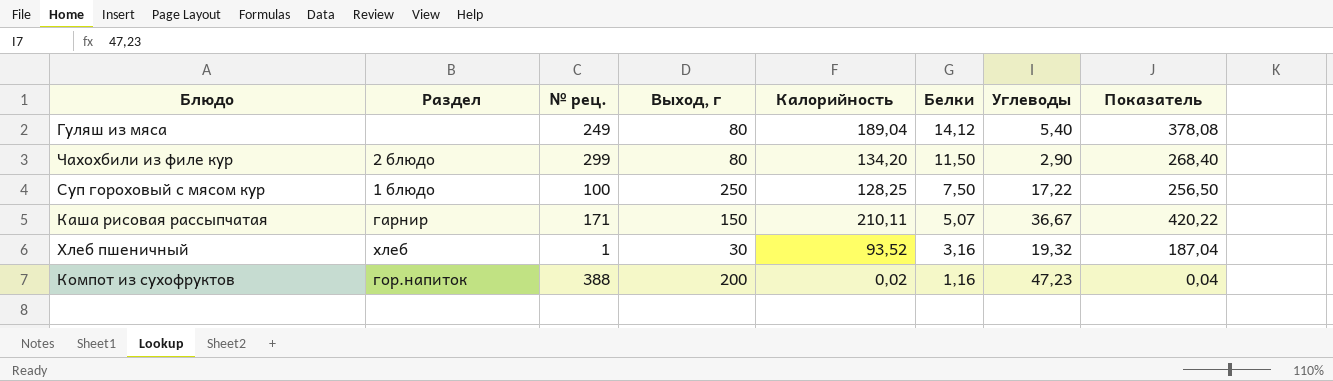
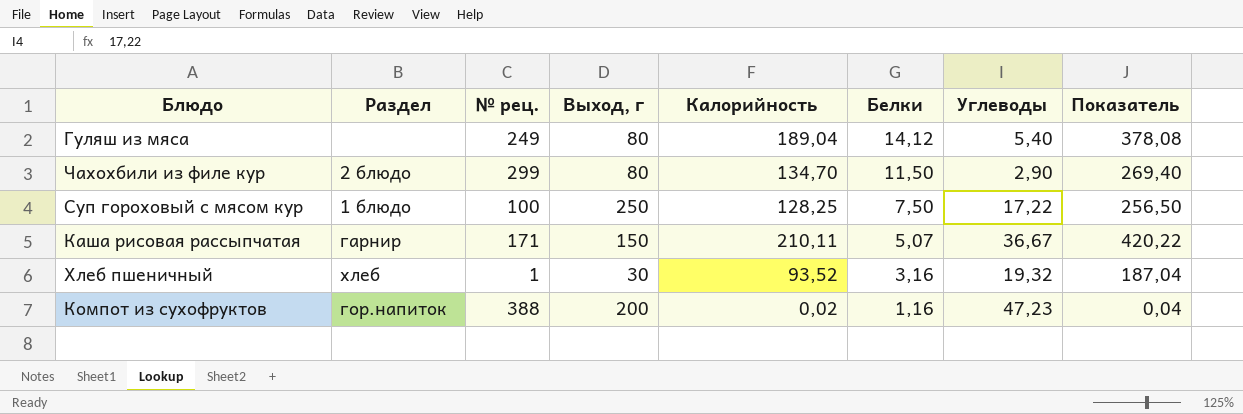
Чахохбили из филе кур | Калорийность: 134,20 -> 134,70
Чахохбили из филе кур | Показатель: 268,40 -> 269,40

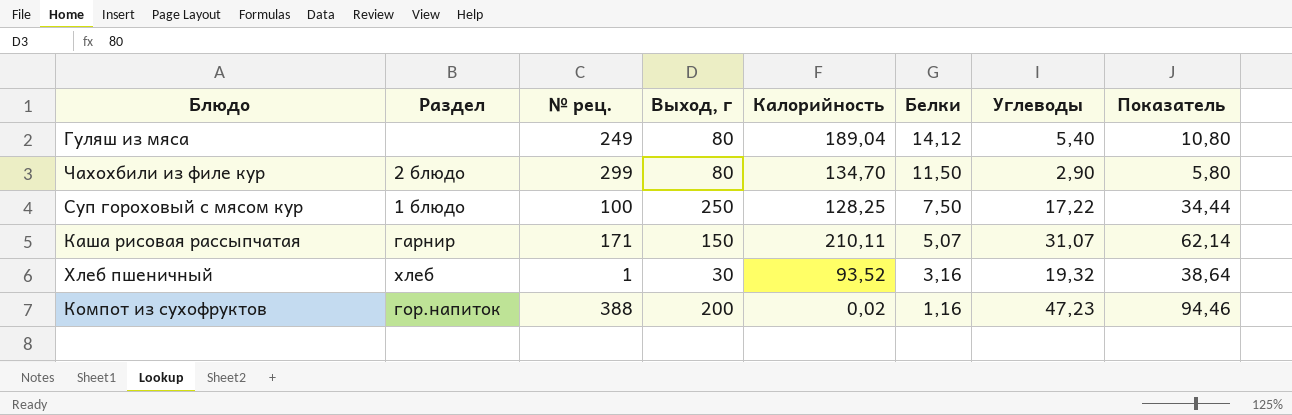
column Показатель | formula: [Калорийность] * 2 -> [Углеводы] * 2
Каша рисовая рассыпчатая | Углеводы: 36,67 -> 31,07

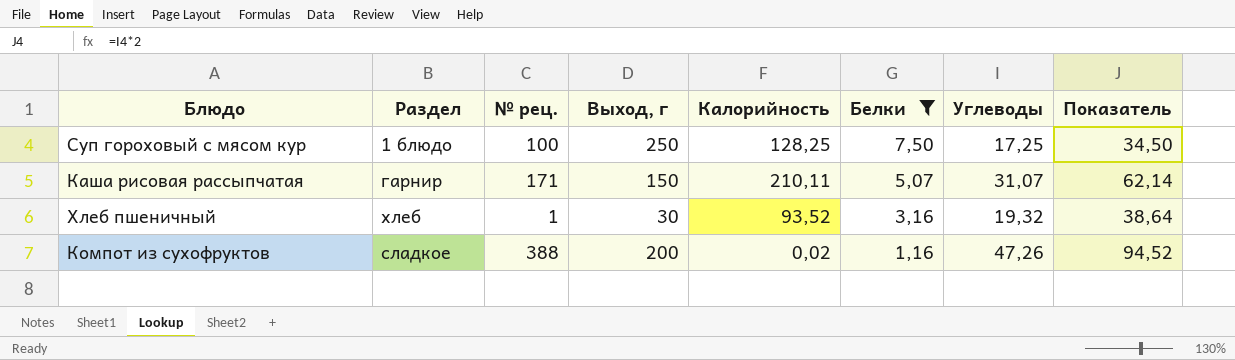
filter: none -> Белки <= 7,50
Суп гороховый с мясом кур | Углеводы: 17,22 -> 17,25
Суп гороховый с мясом кур | Показатель: 34,44 -> 34,50
Компот из сухофруктов | Раздел: гор.напиток -> сладкое
Компот из сухофруктов | Углеводы: 47,23 -> 47,26
Компот из сухофруктов | Показатель: 94,46 -> 94,52

